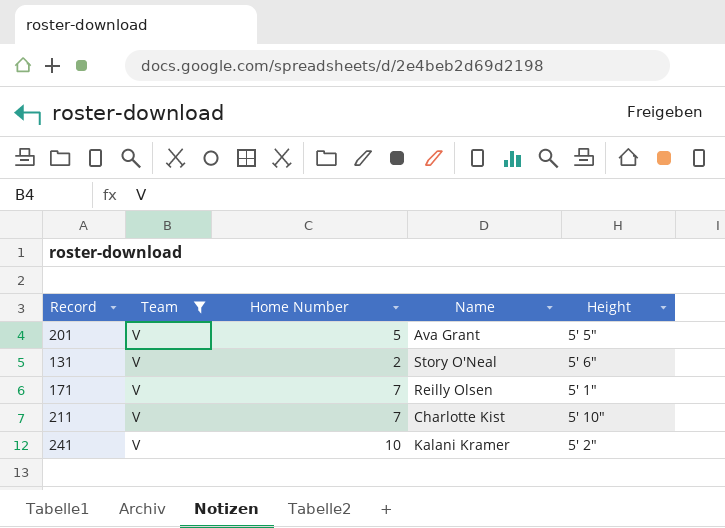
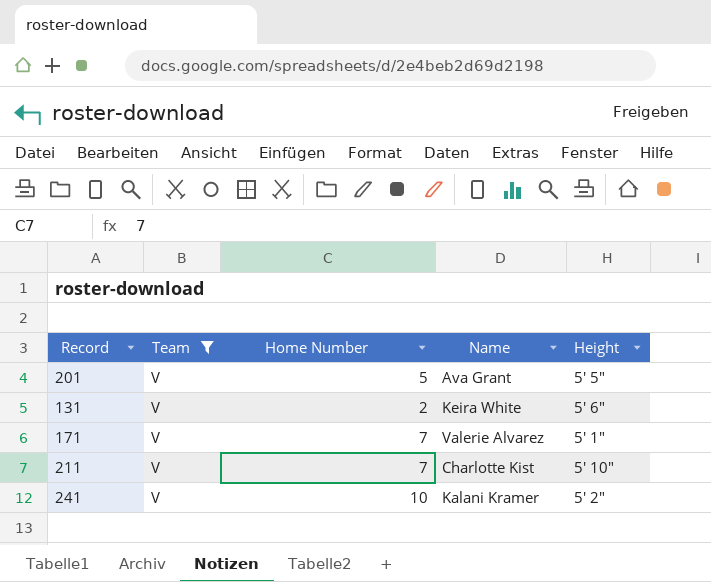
131 | Name: Story O'Neal -> Keira White
171 | Name: Reilly Olsen -> Valerie Alvarez

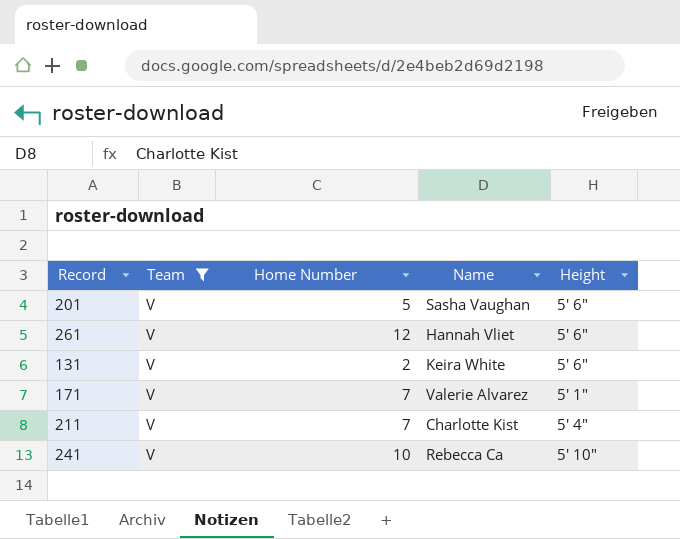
201 | Name: Ava Grant -> Sasha Vaughan
201 | Height: 5' 5" -> 5' 6"
row 261: none -> V | 12 | Hannah Vliet | 5' 6"
211 | Height: 5' 10" -> 5' 4"
241 | Name: Kalani Kramer -> Rebecca Ca
241 | Height: 5' 2" -> 5' 10"

